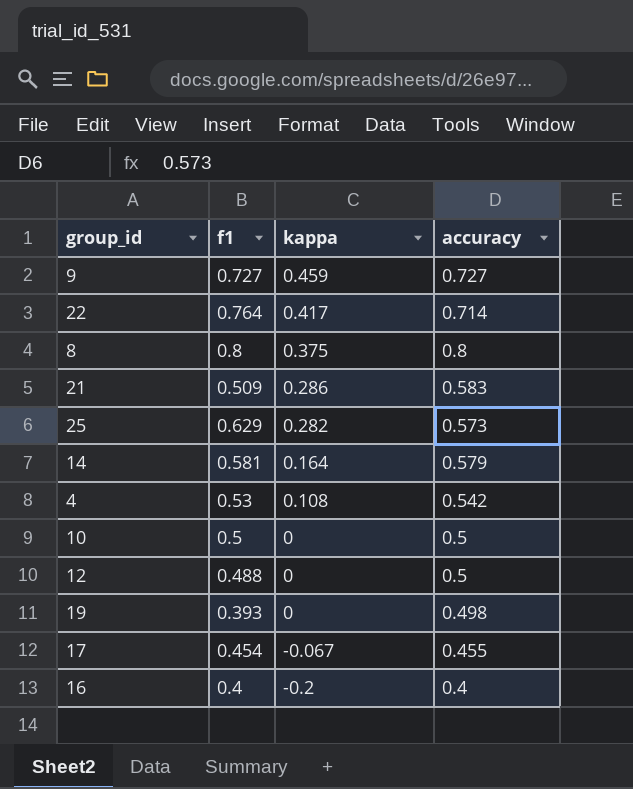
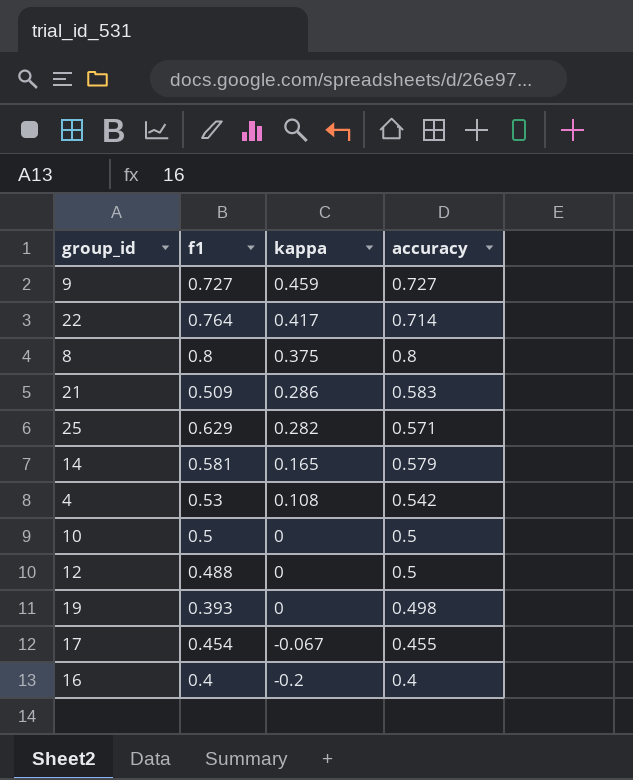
25 | accuracy: 0.573 -> 0.571
14 | kappa: 0.164 -> 0.165

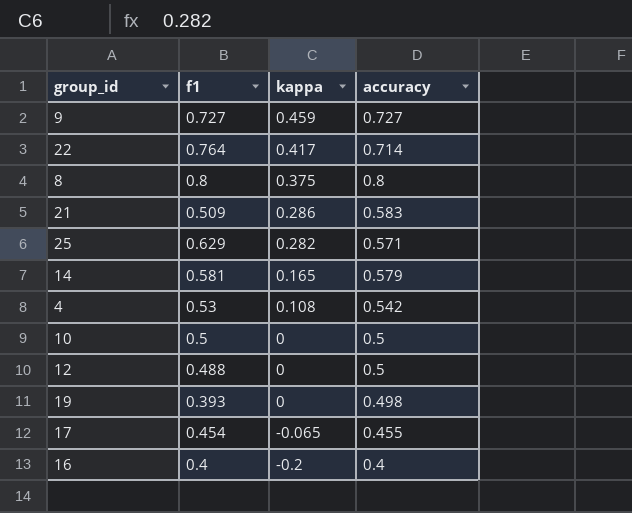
17 | kappa: -0.067 -> -0.065

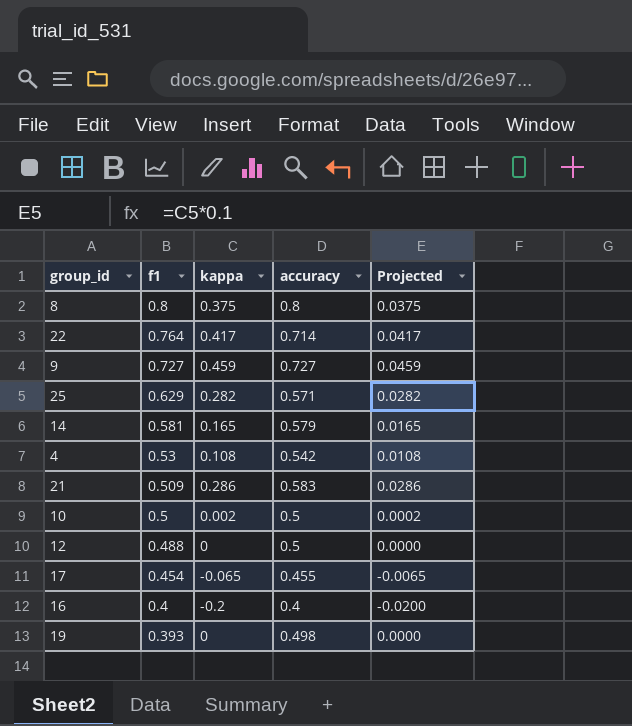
row order: kappa descending -> f1 descending
column Projected | formula: none -> [kappa] * 0.1
10 | kappa: 0 -> 0.002

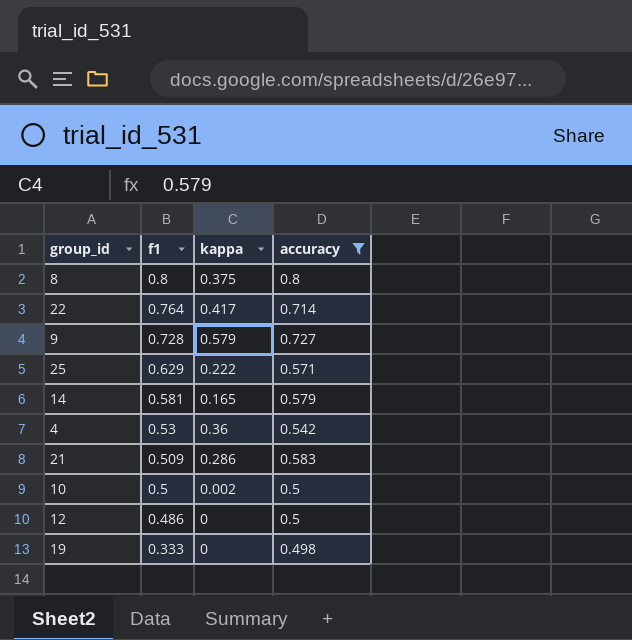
filter: none -> accuracy >= 0.498
column Projected | formula: [kappa] * 0.1 -> none
9 | f1: 0.727 -> 0.728
9 | kappa: 0.459 -> 0.579
25 | kappa: 0.282 -> 0.222
4 | kappa: 0.108 -> 0.36
12 | f1: 0.488 -> 0.486
19 | f1: 0.393 -> 0.333

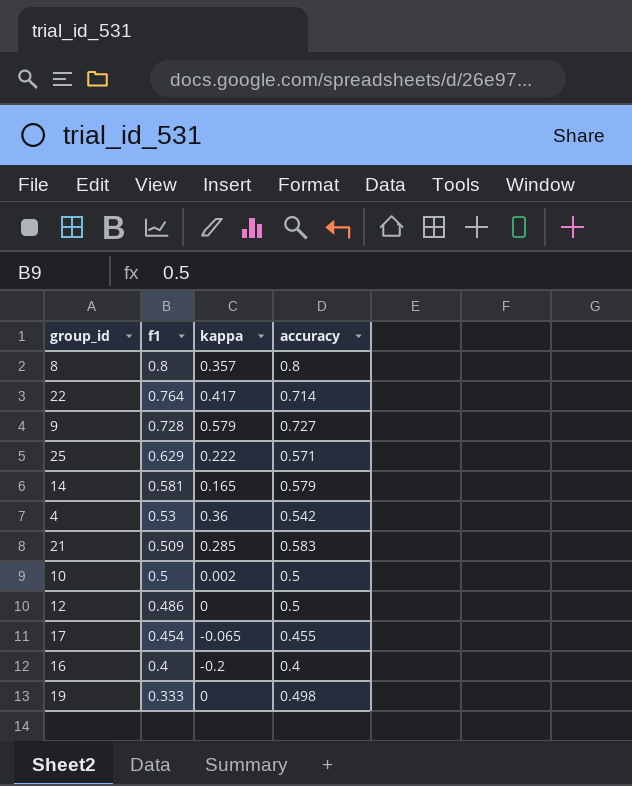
filter: accuracy >= 0.498 -> none
8 | kappa: 0.375 -> 0.357
21 | kappa: 0.286 -> 0.285

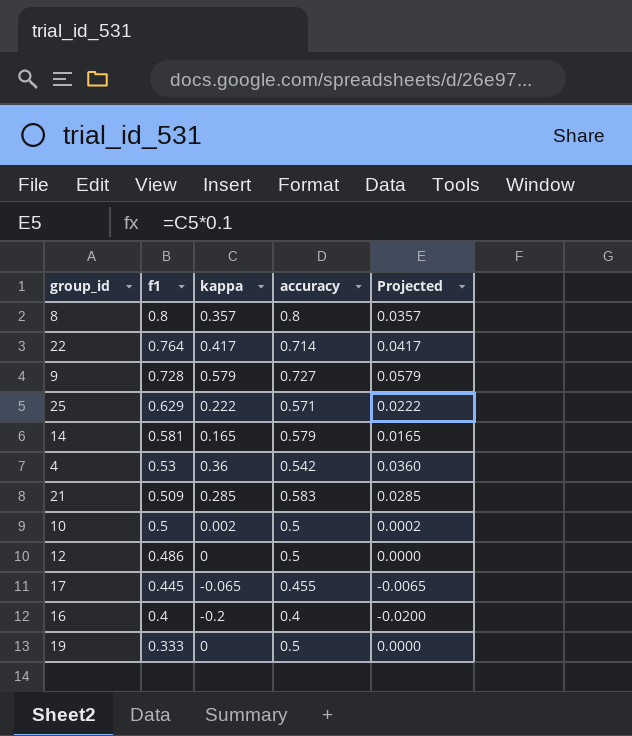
column Projected | formula: none -> [kappa] * 0.1
17 | f1: 0.454 -> 0.445
19 | accuracy: 0.498 -> 0.5

